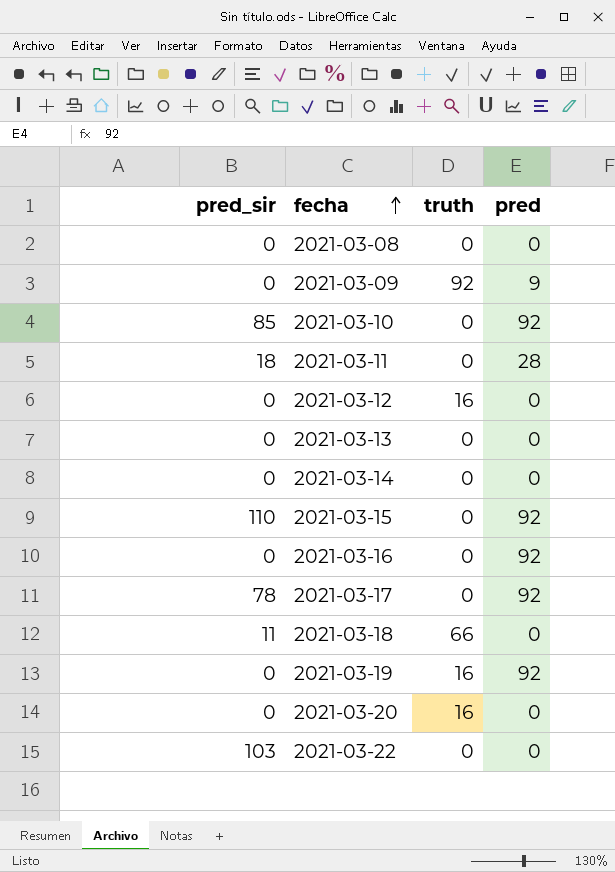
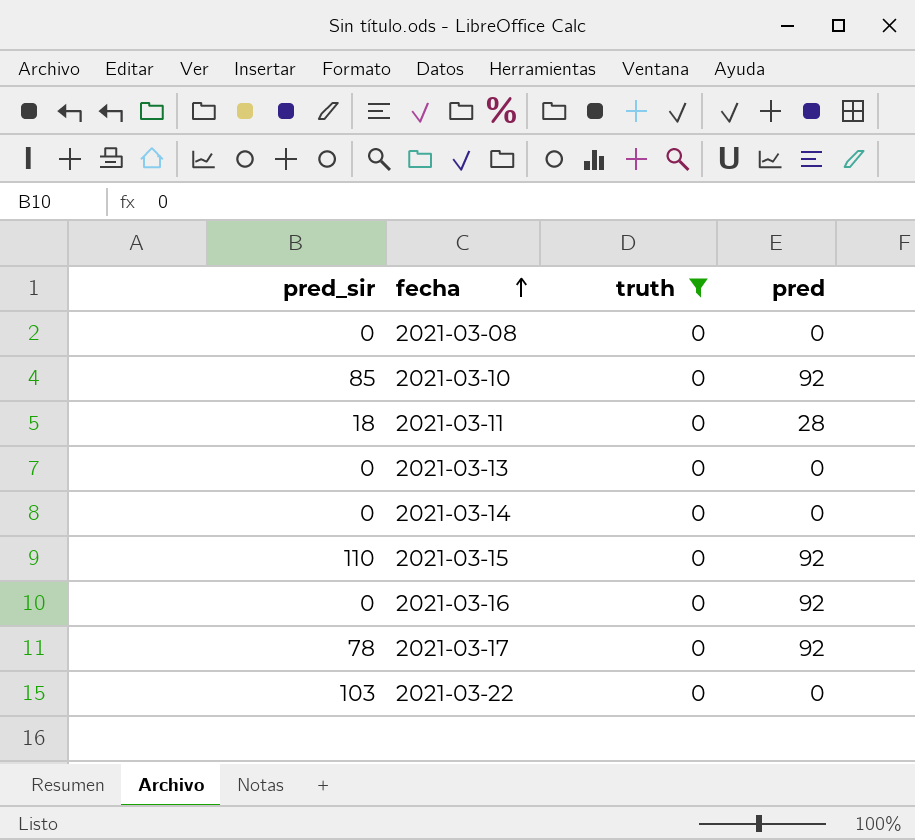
filter: none -> truth = 0

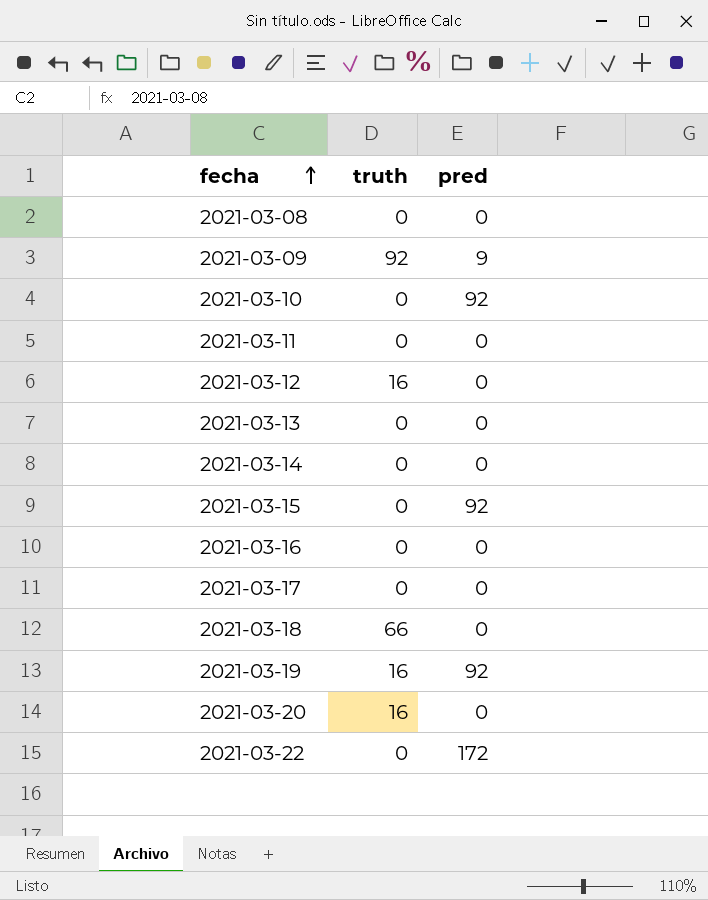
filter: truth = 0 -> none
column pred_sir | position: 1 -> none
2021-03-11 | pred: 28 -> 0
2021-03-16 | pred: 92 -> 0
2021-03-17 | pred: 92 -> 0
2021-03-22 | pred: 0 -> 172

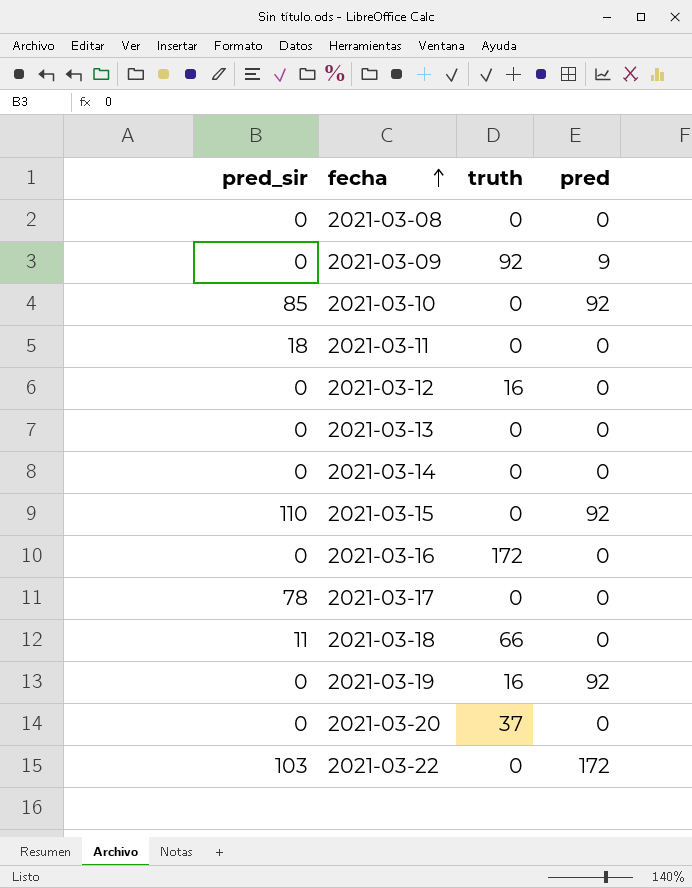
column pred_sir | position: none -> 1
2021-03-16 | truth: 0 -> 172
2021-03-20 | truth: 16 -> 37

